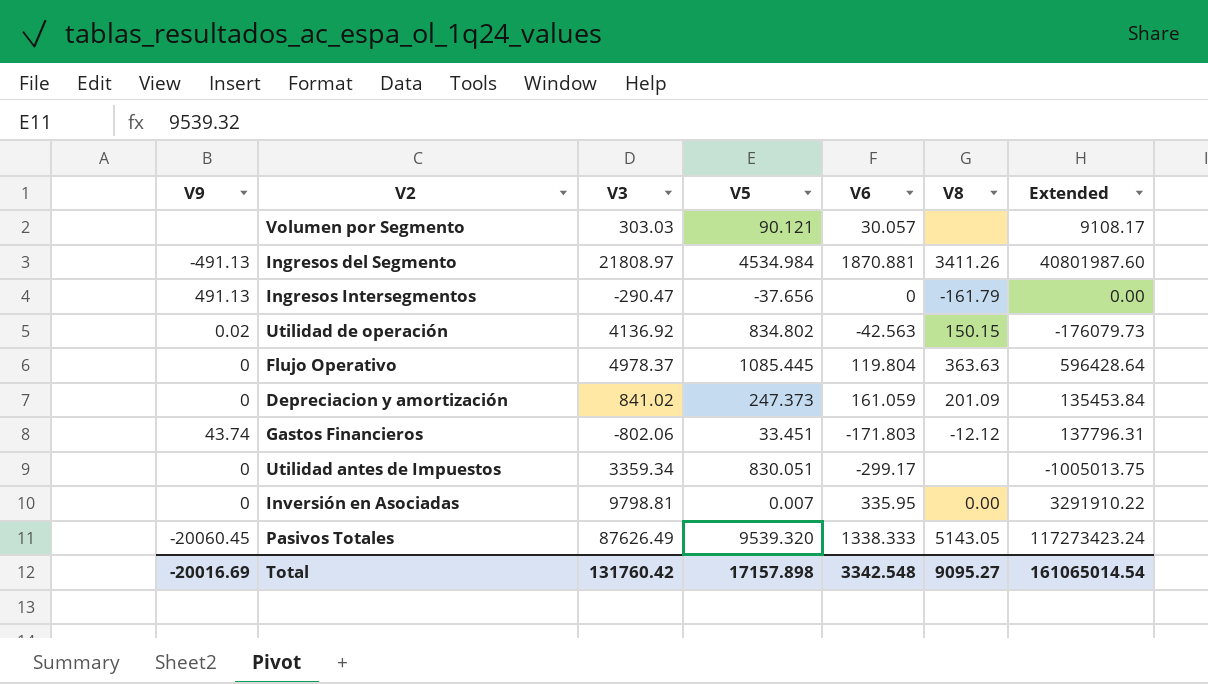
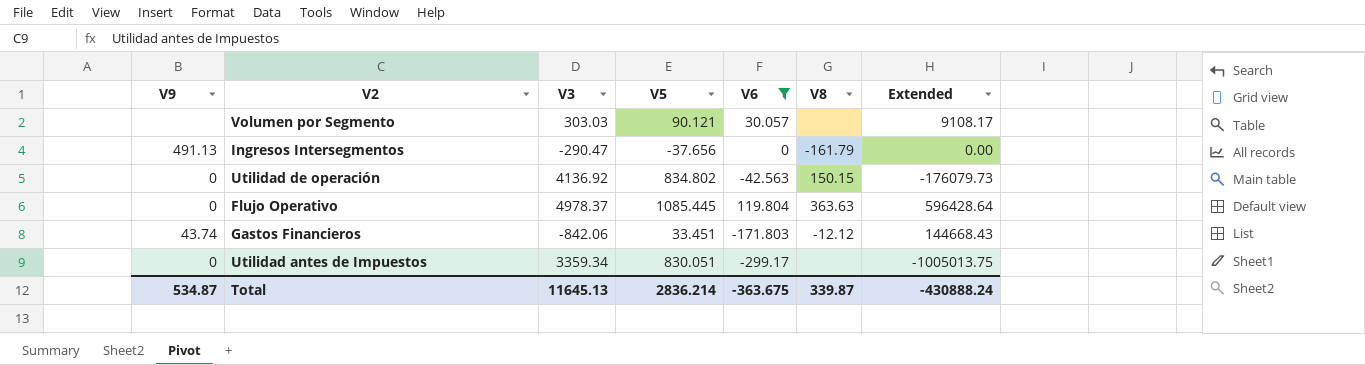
filter: none -> V6 <= 119.804
Utilidad de operación | V9: 0.02 -> 0
Gastos Financieros | V3: -802.06 -> -842.06
Gastos Financieros | Extended: 137796.31 -> 144668.43
Total | V9: -20016.69 -> 534.87
Total | V3: 131760.42 -> 11645.13
Total | V5: 17157.898 -> 2836.214
Total | V6: 3342.548 -> -363.675
Total | V8: 9095.27 -> 339.87
Total | Extended: 161065014.54 -> -430888.24

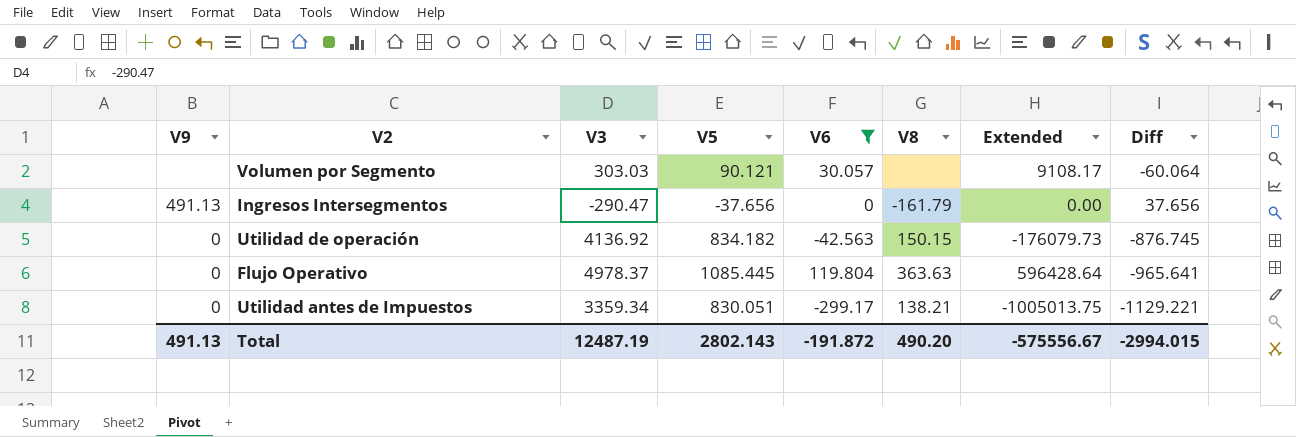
column Diff | formula: none -> [V6] - [V5]
row Gastos Financieros: 43.74 | -842.06 | 33.451 | -171.803 | -12.12 | 144668.43 -> none
Utilidad de operación | V5: 834.802 -> 834.182
Utilidad antes de Impuestos | V8: none -> 138.21
Total | V9: 534.87 -> 491.13
Total | V3: 11645.13 -> 12487.19
Total | V5: 2836.214 -> 2802.143
Total | V6: -363.675 -> -191.872
Total | V8: 339.87 -> 490.20
Total | Extended: -430888.24 -> -575556.67

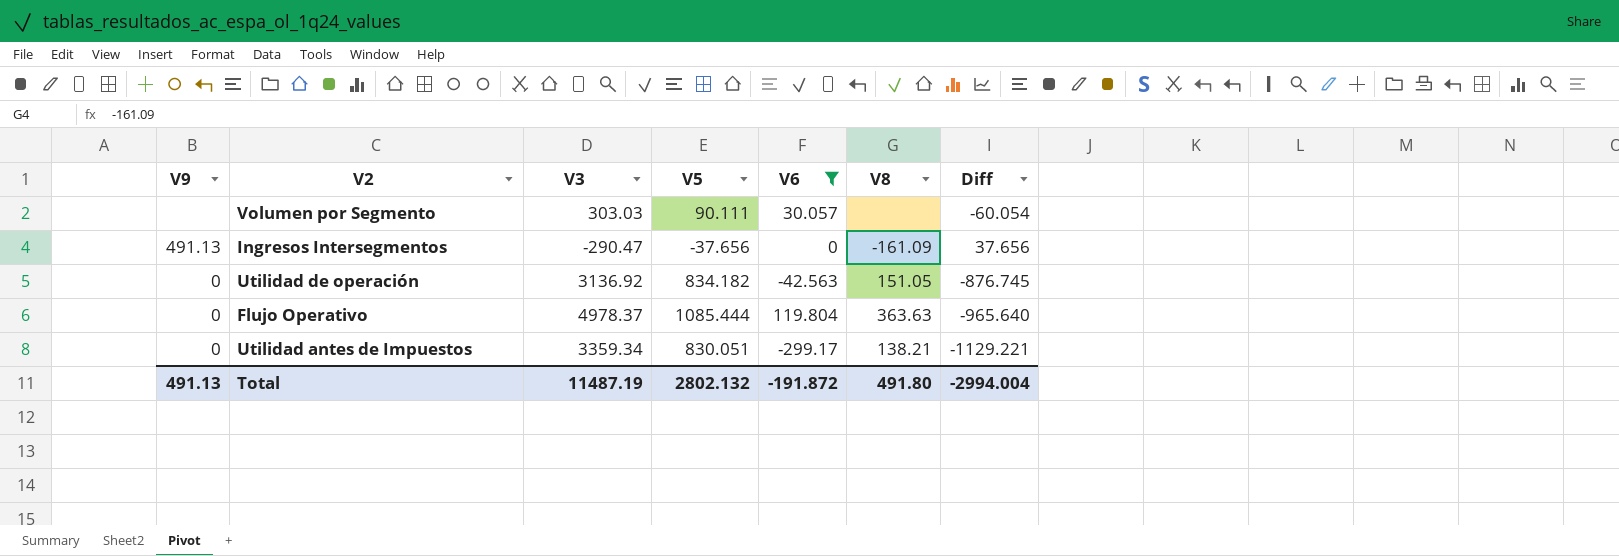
column Extended | formula: [V3] * [V6] -> none
Volumen por Segmento | V5: 90.121 -> 90.111
Volumen por Segmento | Diff: -60.064 -> -60.054
Ingresos Intersegmentos | V8: -161.79 -> -161.09
Utilidad de operación | V3: 4136.92 -> 3136.92
Utilidad de operación | V8: 150.15 -> 151.05
Flujo Operativo | V5: 1085.445 -> 1085.444
Flujo Operativo | Diff: -965.641 -> -965.640
Total | V3: 12487.19 -> 11487.19
Total | V5: 2802.143 -> 2802.132
Total | V8: 490.20 -> 491.80
Total | Diff: -2994.015 -> -2994.004

